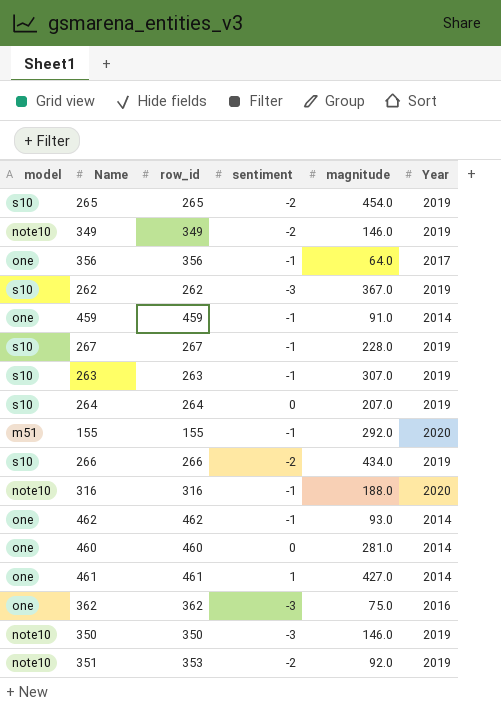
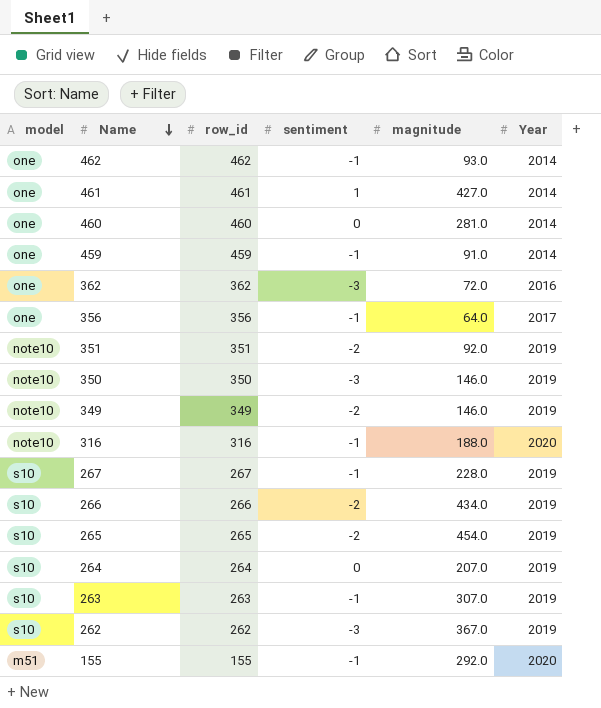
row order: none -> Name descending
362 | magnitude: 75.0 -> 72.0
351 | row_id: 353 -> 351

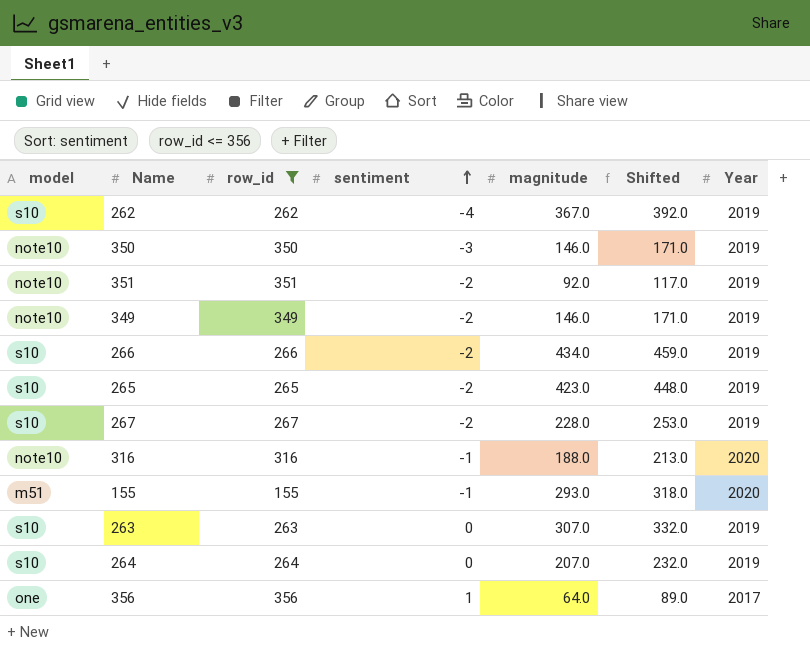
filter: none -> row_id <= 356
row order: Name descending -> sentiment ascending
column Shifted | formula: none -> [magnitude] + 25
262 | sentiment: -3 -> -4
265 | magnitude: 454.0 -> 423.0
267 | sentiment: -1 -> -2
155 | magnitude: 292.0 -> 293.0
263 | sentiment: -1 -> 0
356 | sentiment: -1 -> 1

